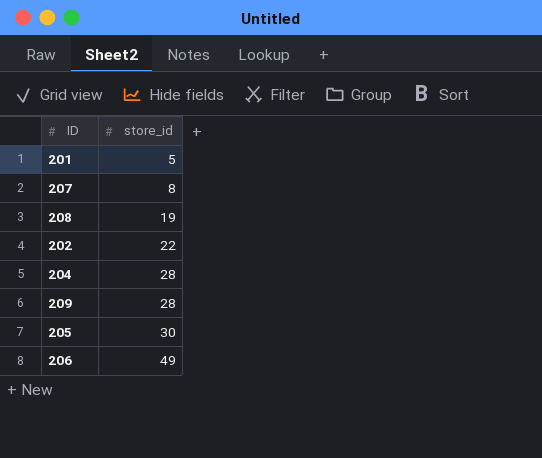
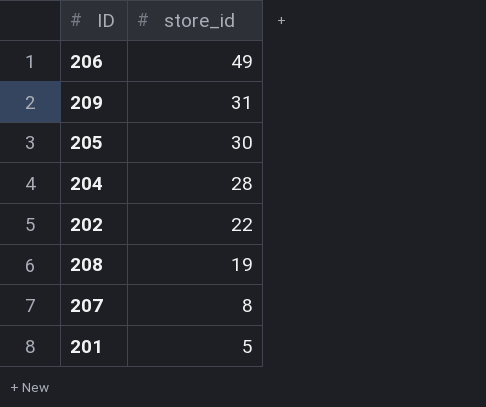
row order: store_id ascending -> store_id descending
209 | store_id: 28 -> 31

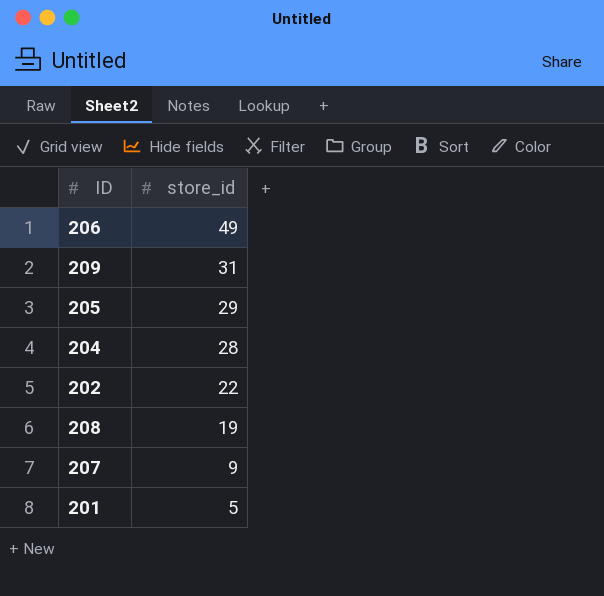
205 | store_id: 30 -> 29
207 | store_id: 8 -> 9

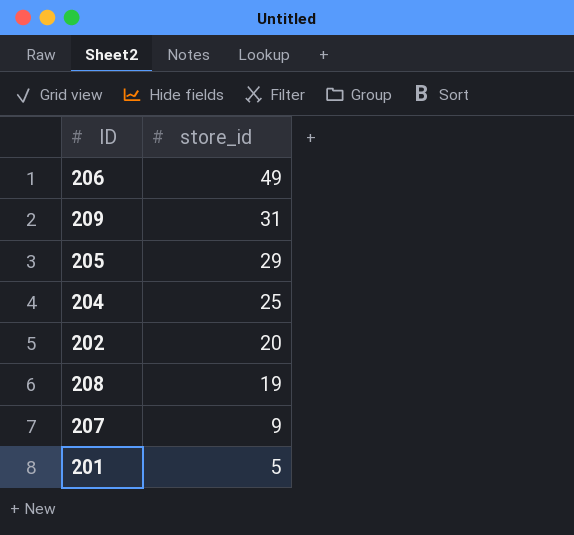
204 | store_id: 28 -> 25
202 | store_id: 22 -> 20

